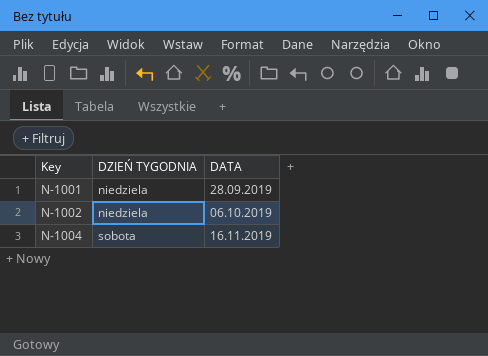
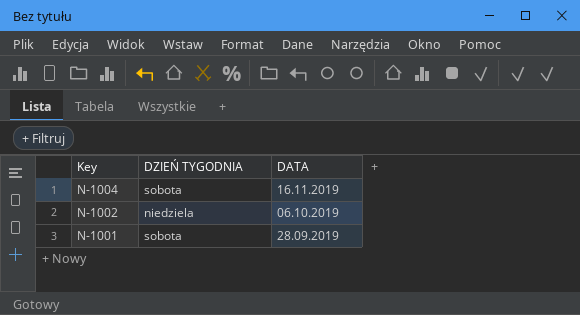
row order: Key ascending -> Key descending
N-1001 | DZIEŃ TYGODNIA: niedziela -> sobota

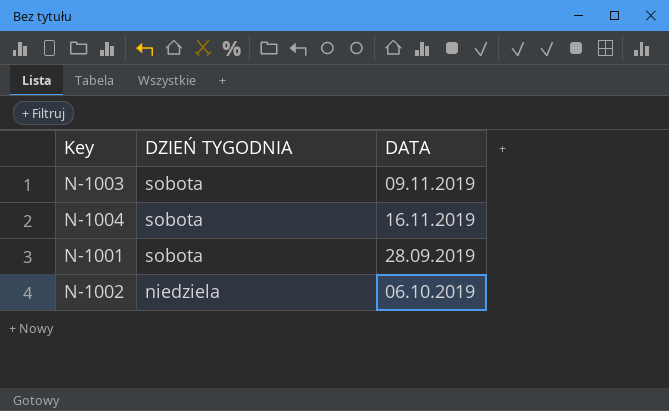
row order: Key descending -> DZIEŃ TYGODNIA descending
row N-1003: none -> sobota | 09.11.2019

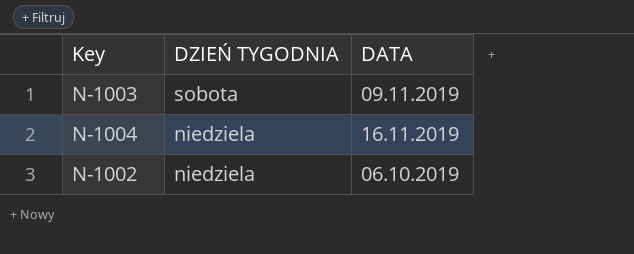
row N-1001: sobota | 28.09.2019 -> none
N-1004 | DZIEŃ TYGODNIA: sobota -> niedziela

